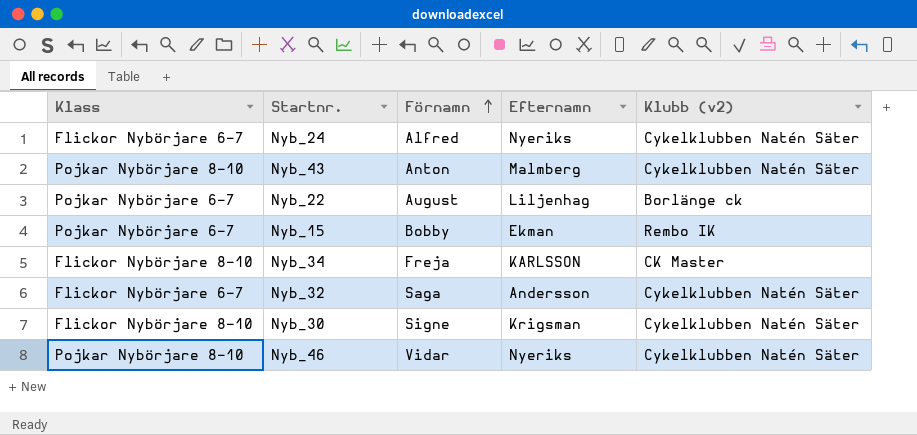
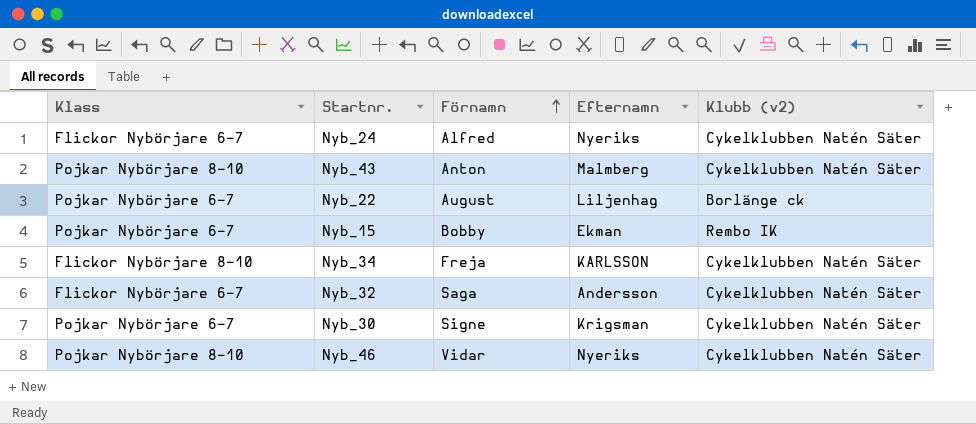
Nyb_34 | Klubb (v2): CK Master -> Cykelklubben Natén Säter
Nyb_30 | Klass: Flickor Nybörjare 8-10 -> Pojkar Nybörjare 6-7

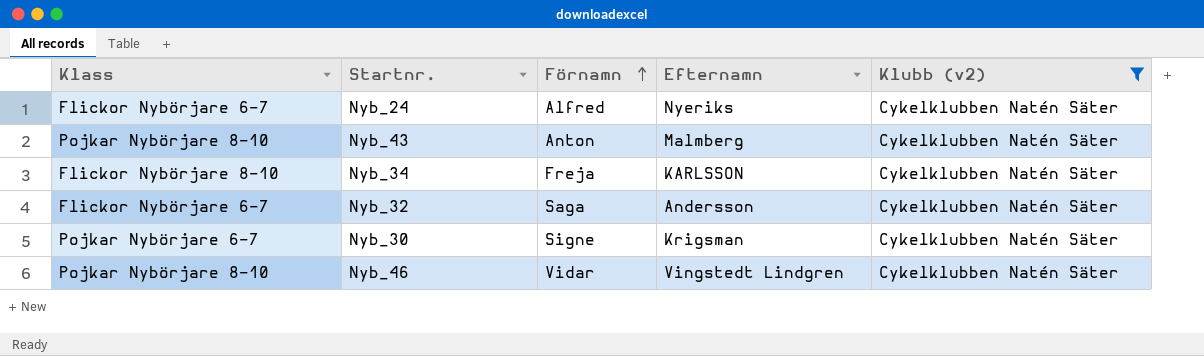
filter: none -> Klubb (v2) = Cykelklubben Natén Säter
Nyb_46 | Efternamn: Nyeriks -> Vingstedt Lindgren

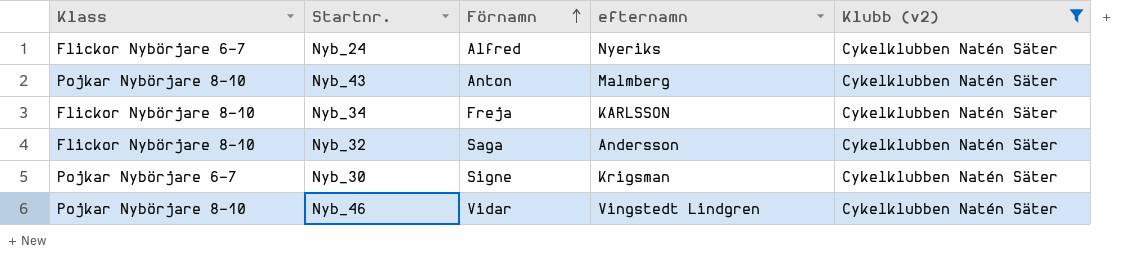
column name: Efternamn -> efternamn
Nyb_32 | Klass: Flickor Nybörjare 6-7 -> Flickor Nybörjare 8-10

